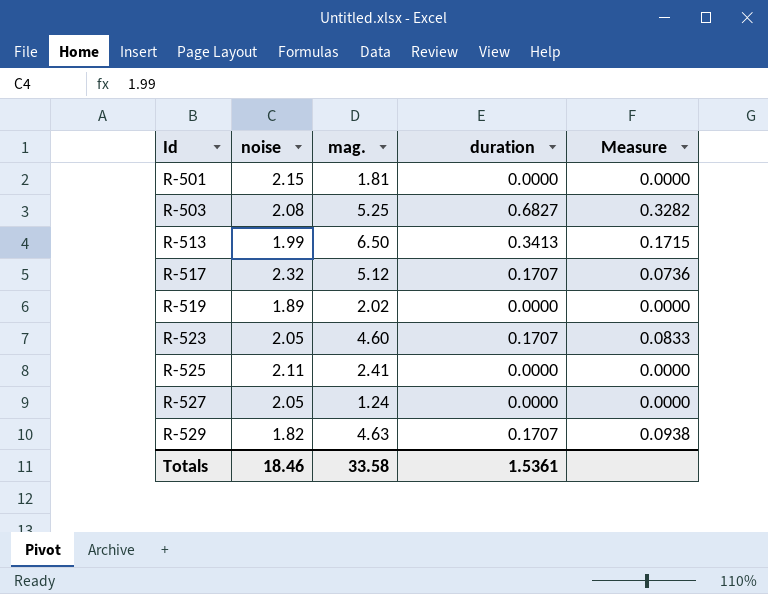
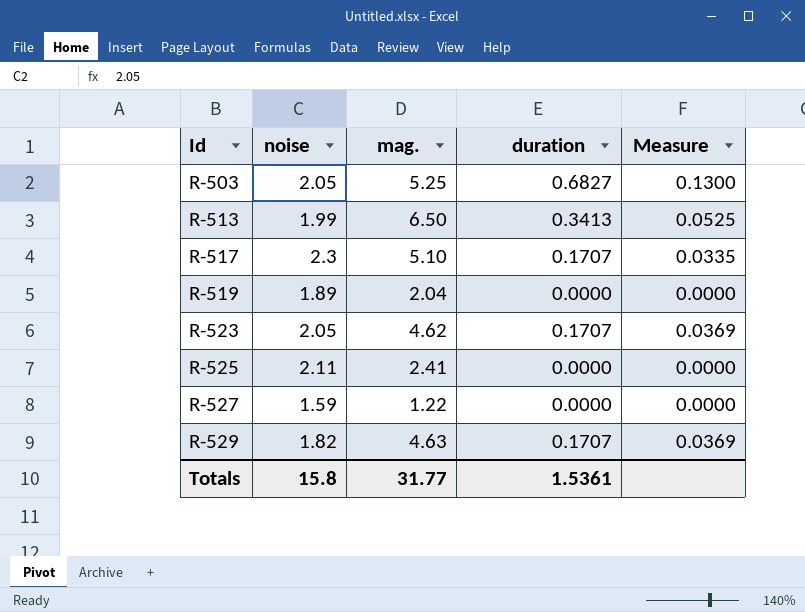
column Measure | formula: [duration] / [noise] -> [duration] / [mag.]
row R-501: 2.15 | 1.81 | 0.0000 | 0.0000 -> none
R-503 | noise: 2.08 -> 2.05
R-517 | noise: 2.32 -> 2.3
R-517 | mag.: 5.12 -> 5.10
R-519 | mag.: 2.02 -> 2.04
R-523 | mag.: 4.60 -> 4.62
R-527 | noise: 2.05 -> 1.59
R-527 | mag.: 1.24 -> 1.22
Totals | noise: 18.46 -> 15.8
Totals | mag.: 33.58 -> 31.77

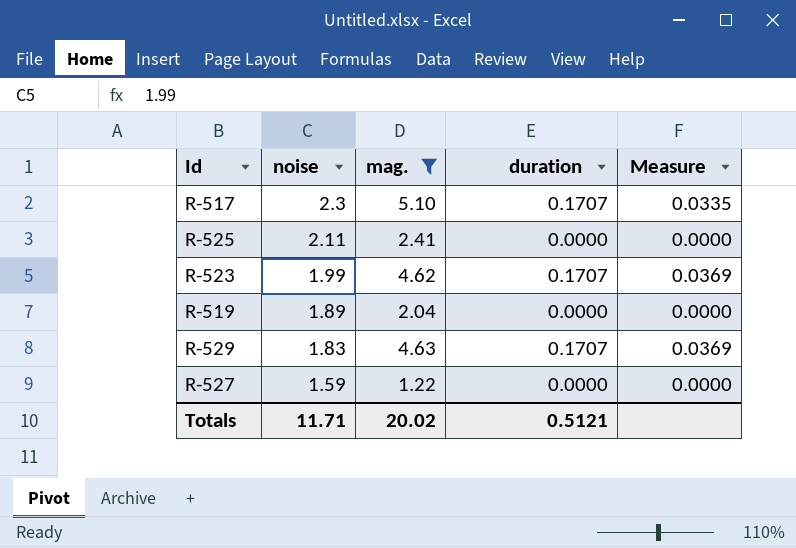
filter: none -> mag. <= 5.10
row order: Id ascending -> noise descending
R-523 | noise: 2.05 -> 1.99
R-529 | noise: 1.82 -> 1.83
Totals | noise: 15.8 -> 11.71
Totals | mag.: 31.77 -> 20.02
Totals | duration: 1.5361 -> 0.5121

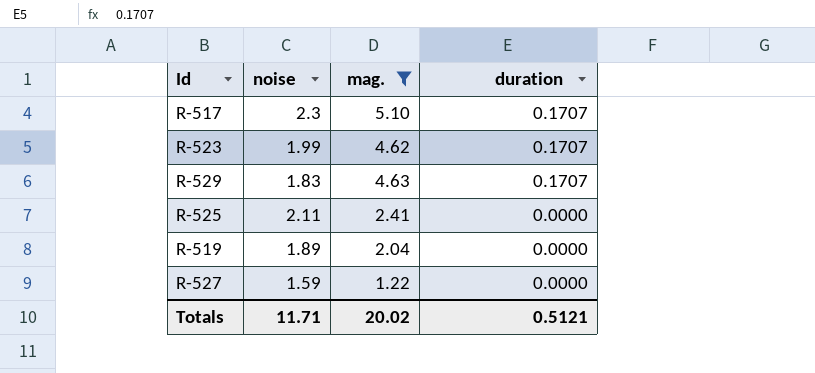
row order: noise descending -> duration descending
column Measure | formula: [duration] / [mag.] -> none

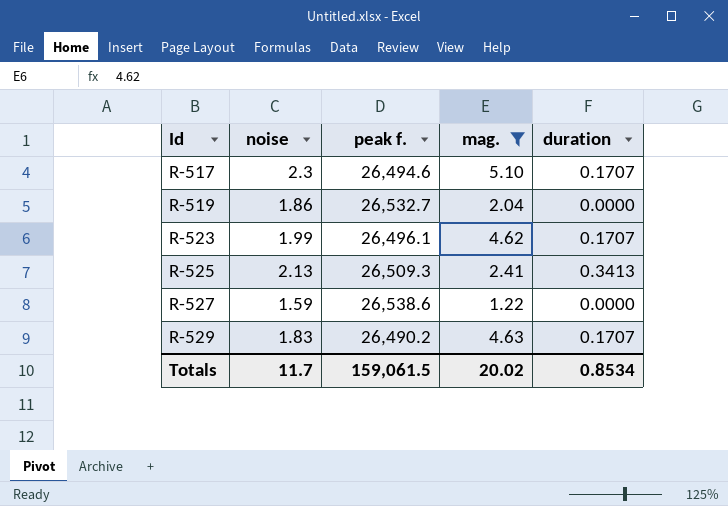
row order: duration descending -> Id ascending
column peak f. | position: none -> 3
R-519 | noise: 1.89 -> 1.86
R-525 | noise: 2.11 -> 2.13
R-525 | duration: 0.0000 -> 0.3413
Totals | noise: 11.71 -> 11.7
Totals | duration: 0.5121 -> 0.8534

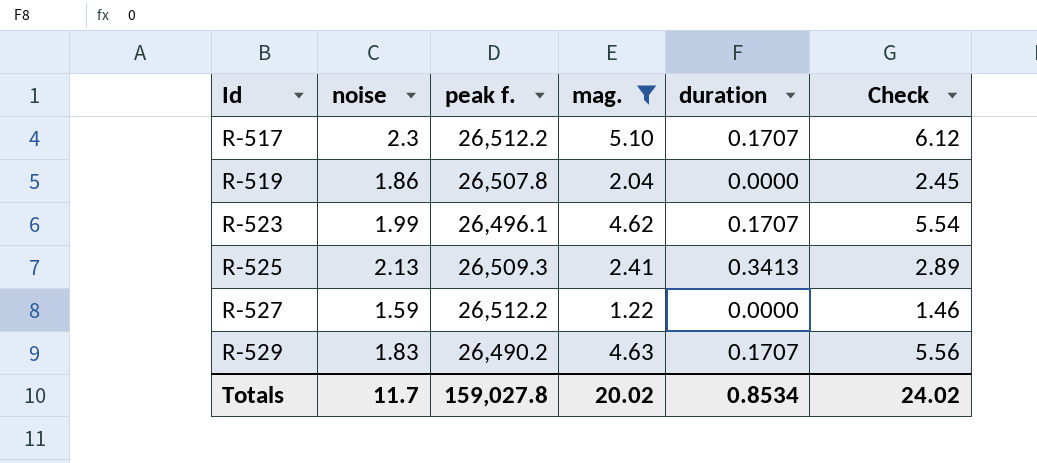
column Check | formula: none -> [mag.] * 1.2
R-517 | peak f.: 26,494.6 -> 26,512.2
R-519 | peak f.: 26,532.7 -> 26,507.8
R-527 | peak f.: 26,538.6 -> 26,512.2
Totals | peak f.: 159,061.5 -> 159,027.8

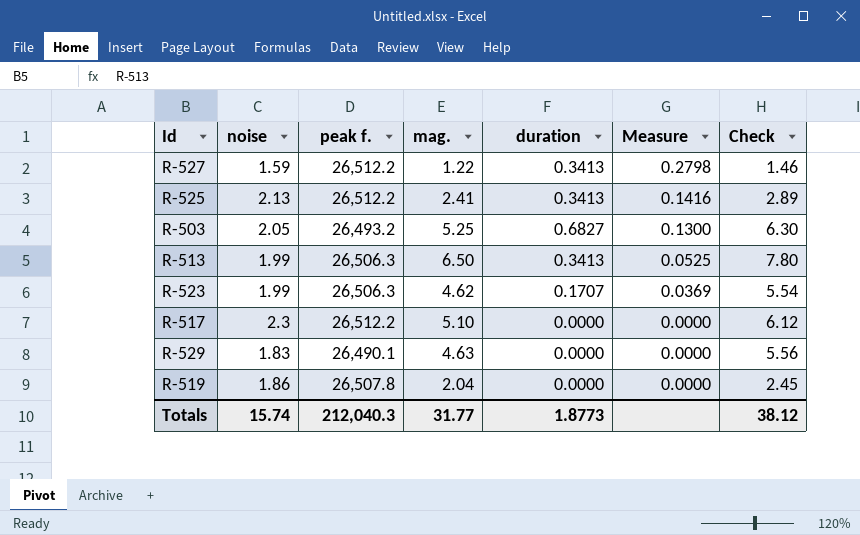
filter: mag. <= 5.10 -> none
row order: Id ascending -> Measure descending
column Measure | formula: none -> [duration] / [mag.]
R-527 | duration: 0.0000 -> 0.3413
R-525 | peak f.: 26,509.3 -> 26,512.2
R-523 | peak f.: 26,496.1 -> 26,506.3
R-517 | duration: 0.1707 -> 0.0000
R-529 | peak f.: 26,490.2 -> 26,490.1
R-529 | duration: 0.1707 -> 0.0000
Totals | noise: 11.7 -> 15.74
Totals | peak f.: 159,027.8 -> 212,040.3
Totals | mag.: 20.02 -> 31.77
Totals | duration: 0.8534 -> 1.8773
Totals | Check: 24.02 -> 38.12

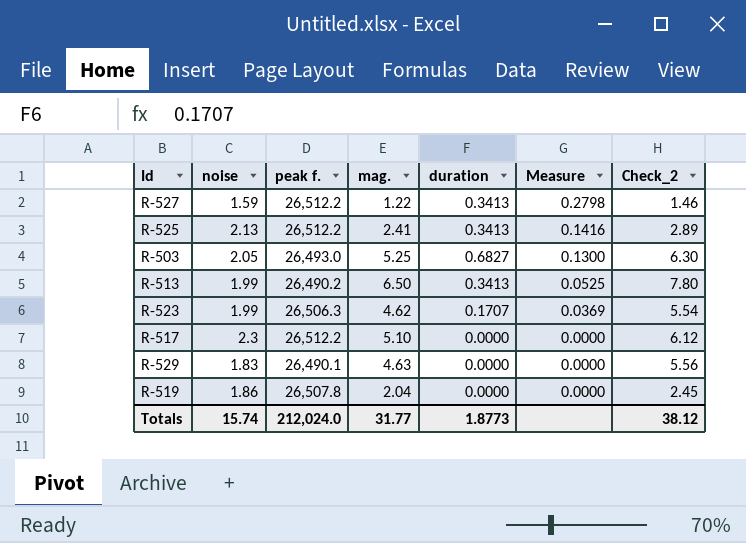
column name: Check -> Check_2
R-503 | peak f.: 26,493.2 -> 26,493.0
R-513 | peak f.: 26,506.3 -> 26,490.2
Totals | peak f.: 212,040.3 -> 212,024.0

